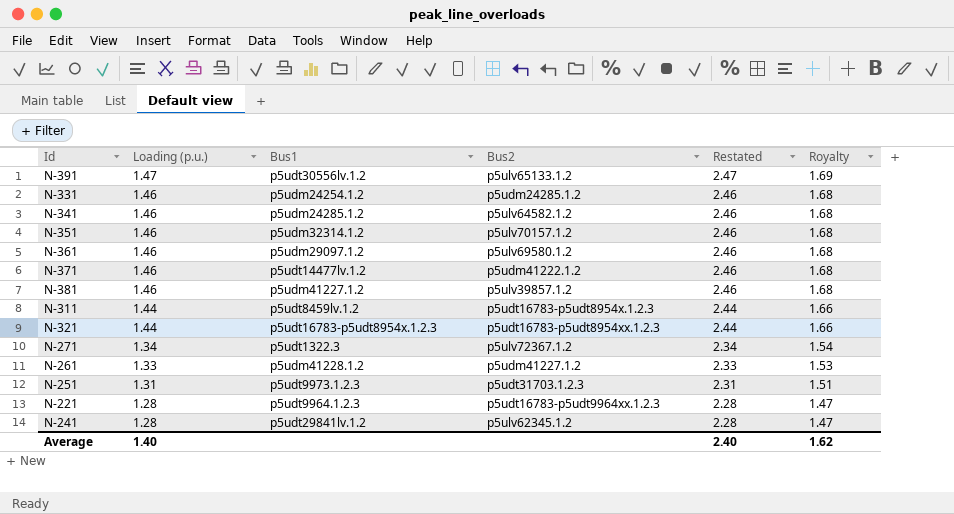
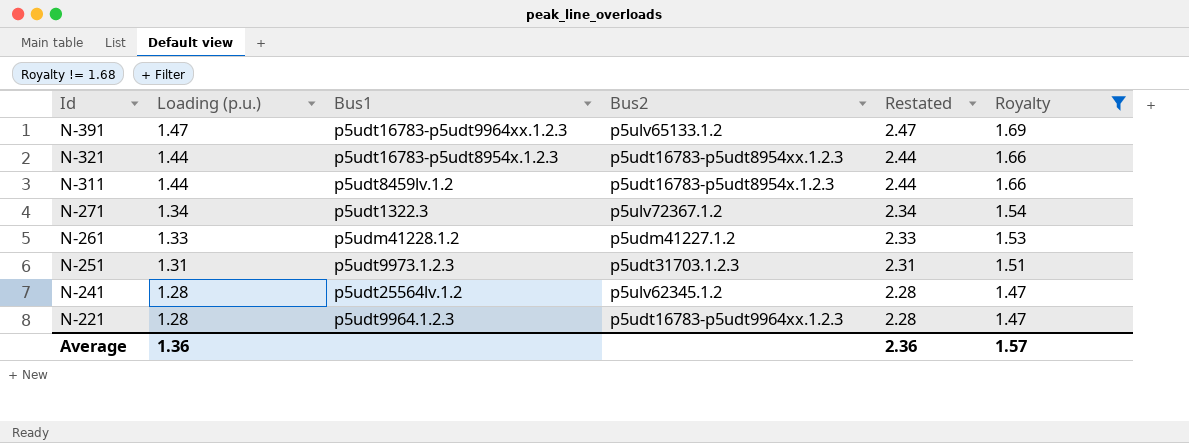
filter: none -> Royalty != 1.68
row order: Loading (p.u.) descending -> Id descending
N-391 | Bus1: p5udt30556lv.1.2 -> p5udt16783-p5udt9964xx.1.2.3
N-241 | Bus1: p5udt29841lv.1.2 -> p5udt25564lv.1.2
Average | Loading (p.u.): 1.40 -> 1.36
Average | Restated: 2.40 -> 2.36
Average | Royalty: 1.62 -> 1.57

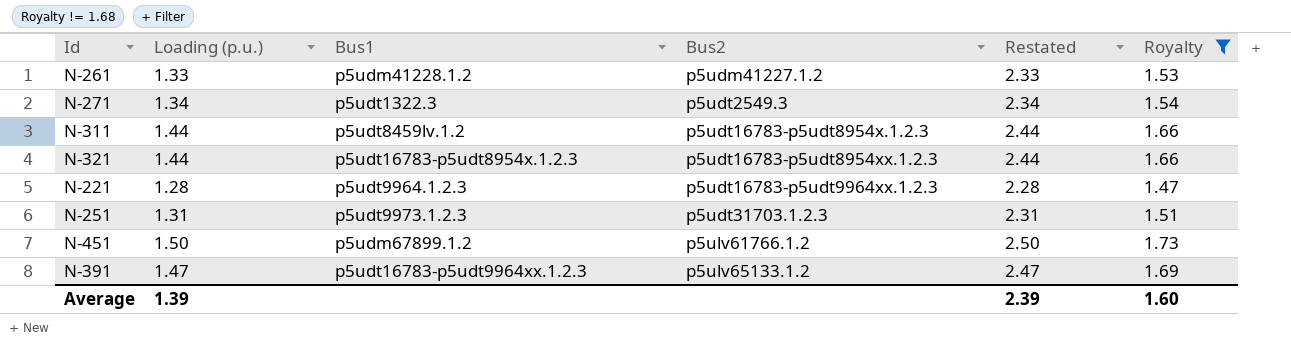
row order: Id descending -> Bus2 ascending
row N-241: 1.28 | p5udt25564lv.1.2 | p5ulv62345.1.2 | 2.28 | 1.47 -> none
N-271 | Bus2: p5ulv72367.1.2 -> p5udt2549.3
row N-451: none -> 1.50 | p5udm67899.1.2 | p5ulv61766.1.2 | 2.50 | 1.73
Average | Loading (p.u.): 1.36 -> 1.39
Average | Restated: 2.36 -> 2.39
Average | Royalty: 1.57 -> 1.60

